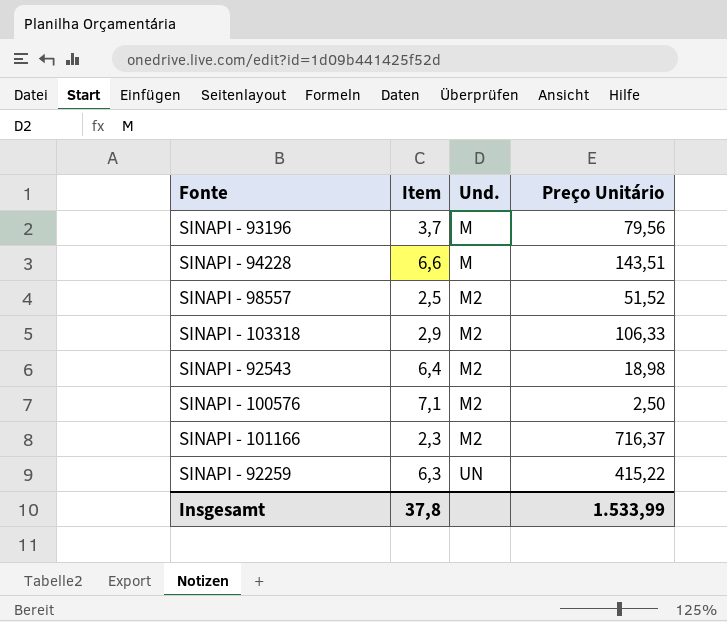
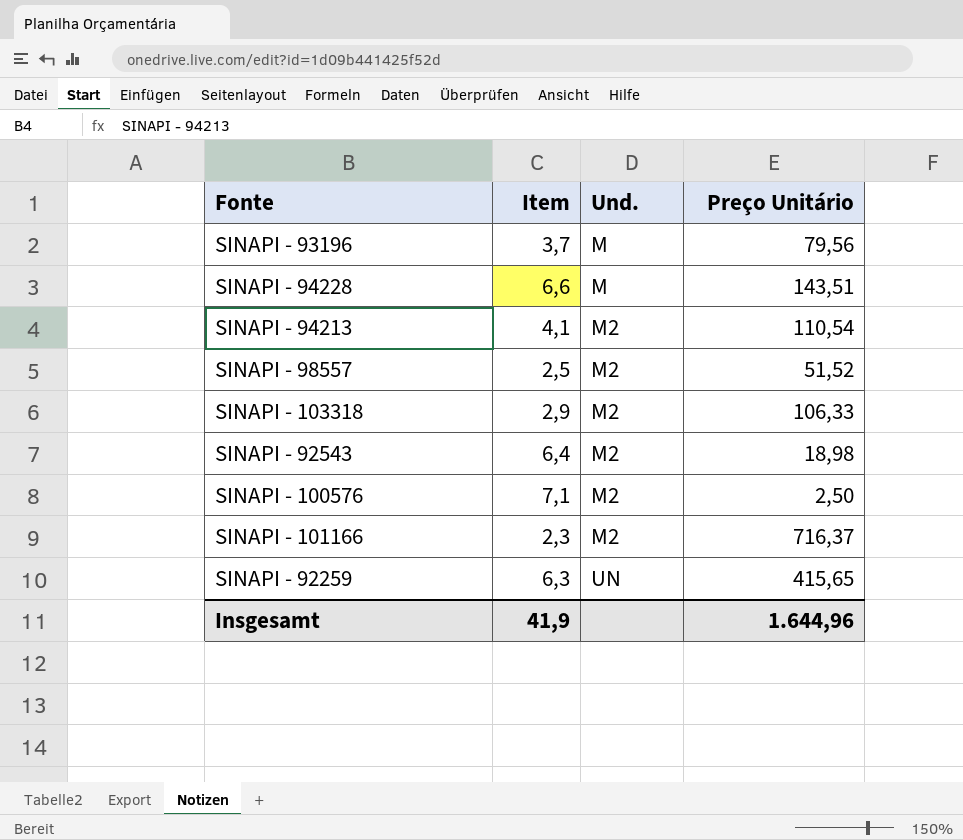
row SINAPI - 94213: none -> 4,1 | M2 | 110,54
SINAPI - 92259 | Preço Unitário: 415,22 -> 415,65
Insgesamt | Item: 37,8 -> 41,9
Insgesamt | Preço Unitário: 1.533,99 -> 1.644,96

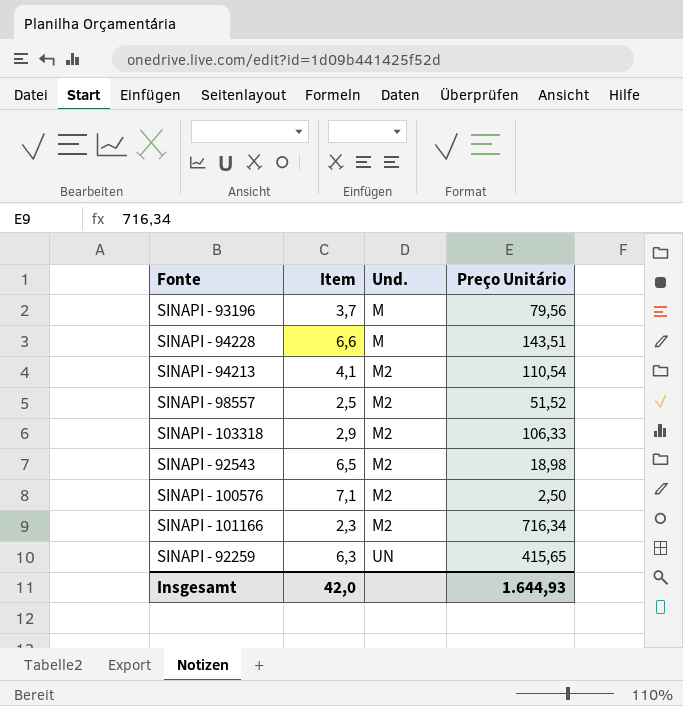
SINAPI - 92543 | Item: 6,4 -> 6,5
SINAPI - 101166 | Preço Unitário: 716,37 -> 716,34
Insgesamt | Item: 41,9 -> 42,0
Insgesamt | Preço Unitário: 1.644,96 -> 1.644,93

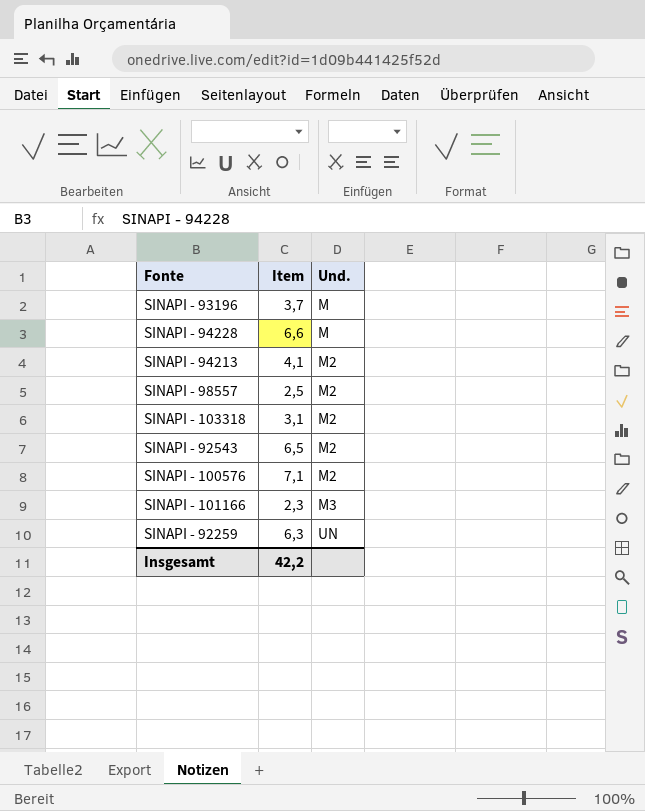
column Preço Unitário | position: 4 -> none
SINAPI - 103318 | Item: 2,9 -> 3,1
SINAPI - 101166 | Und.: M2 -> M3
Insgesamt | Item: 42,0 -> 42,2

